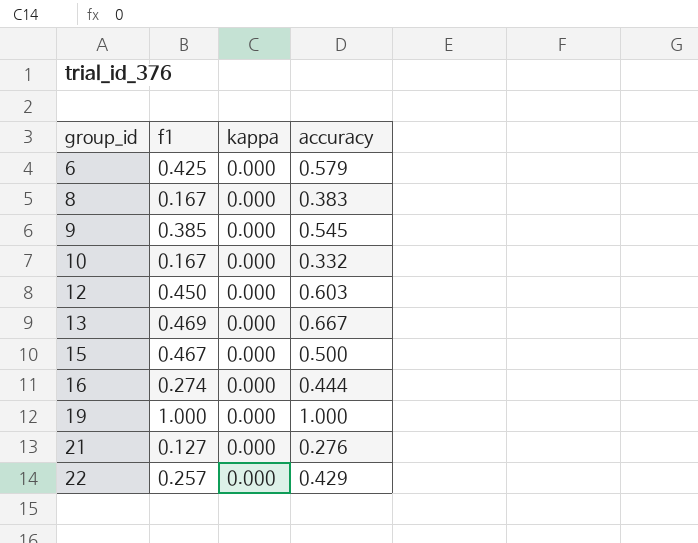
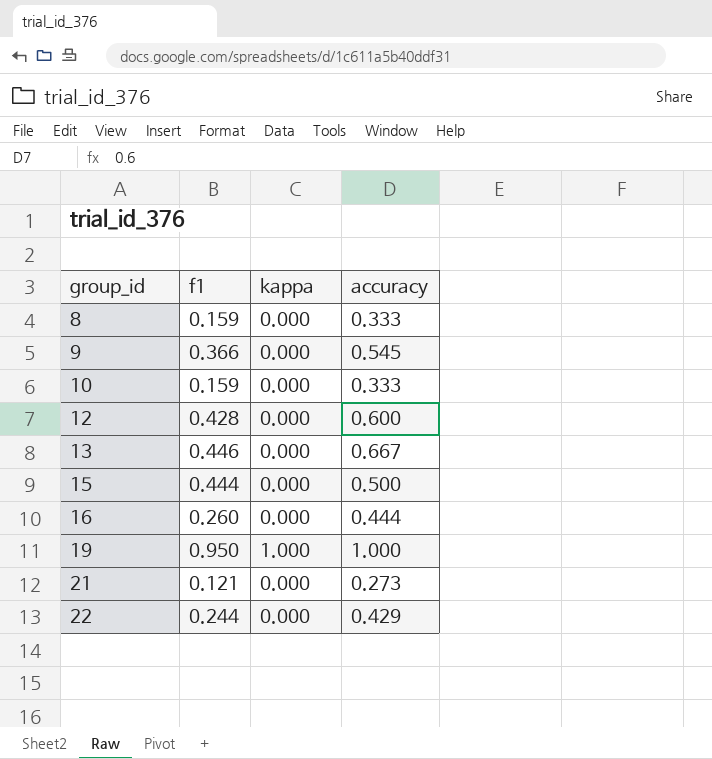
row 6: 0.425 | 0.000 | 0.579 -> none
8 | f1: 0.167 -> 0.159
8 | accuracy: 0.383 -> 0.333
9 | f1: 0.385 -> 0.366
10 | f1: 0.167 -> 0.159
10 | accuracy: 0.332 -> 0.333
12 | f1: 0.450 -> 0.428
12 | accuracy: 0.603 -> 0.600
13 | f1: 0.469 -> 0.446
15 | f1: 0.467 -> 0.444
16 | f1: 0.274 -> 0.260
19 | f1: 1.000 -> 0.950
19 | kappa: 0.000 -> 1.000
21 | f1: 0.127 -> 0.121
21 | accuracy: 0.276 -> 0.273
22 | f1: 0.257 -> 0.244

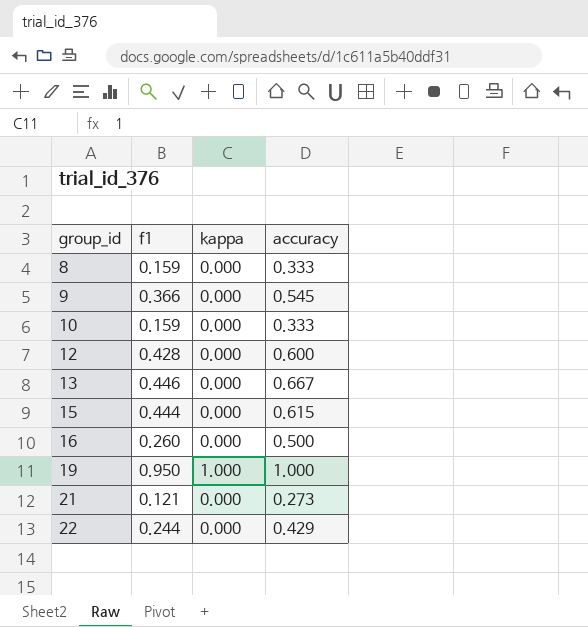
15 | accuracy: 0.500 -> 0.615
16 | accuracy: 0.444 -> 0.500

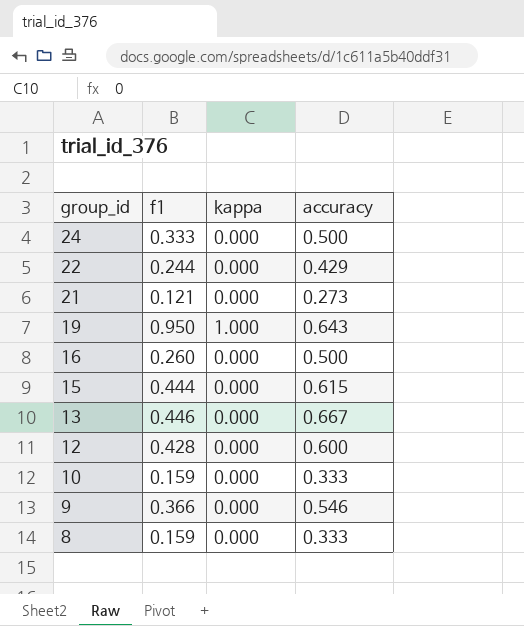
row order: group_id ascending -> group_id descending
row 24: none -> 0.333 | 0.000 | 0.500
19 | accuracy: 1.000 -> 0.643
9 | accuracy: 0.545 -> 0.546

